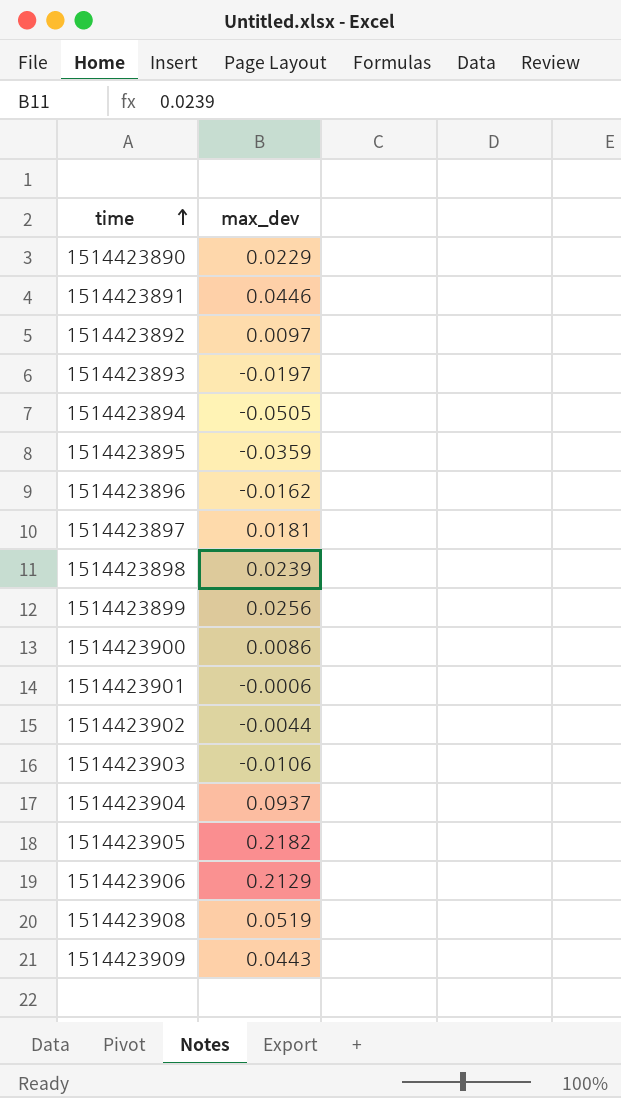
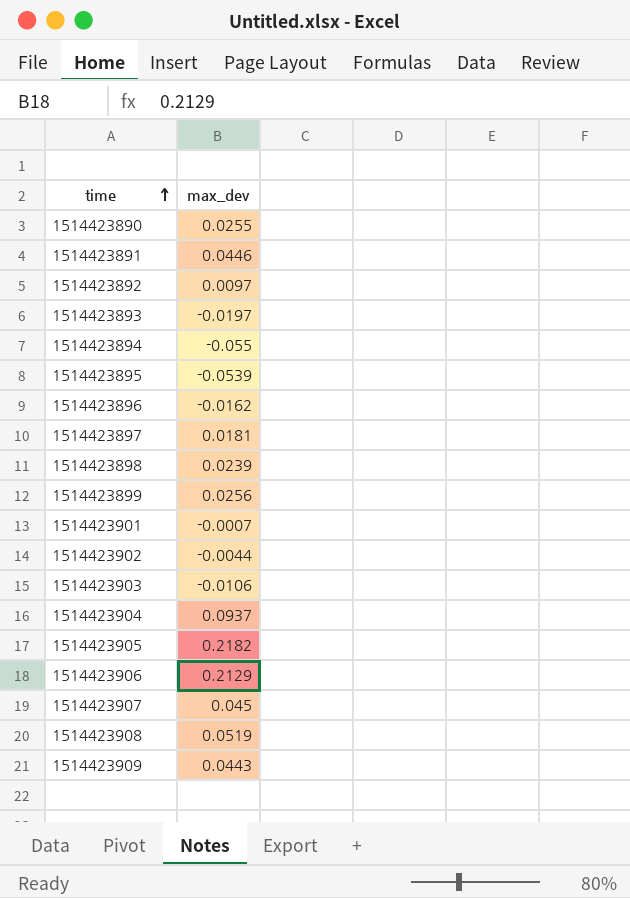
row 1514423900: 0.0086 -> none
1514423890 | max_dev: 0.0229 -> 0.0255
1514423894 | max_dev: -0.0505 -> -0.055
1514423895 | max_dev: -0.0359 -> -0.0539
1514423901 | max_dev: -0.0006 -> -0.0007
row 1514423907: none -> 0.045

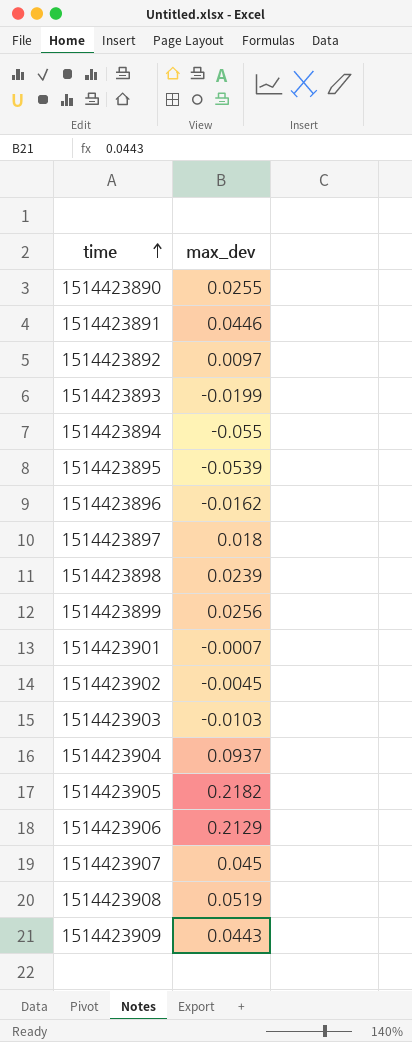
1514423893 | max_dev: -0.0197 -> -0.0199
1514423897 | max_dev: 0.0181 -> 0.018
1514423902 | max_dev: -0.0044 -> -0.0045
1514423903 | max_dev: -0.0106 -> -0.0103

